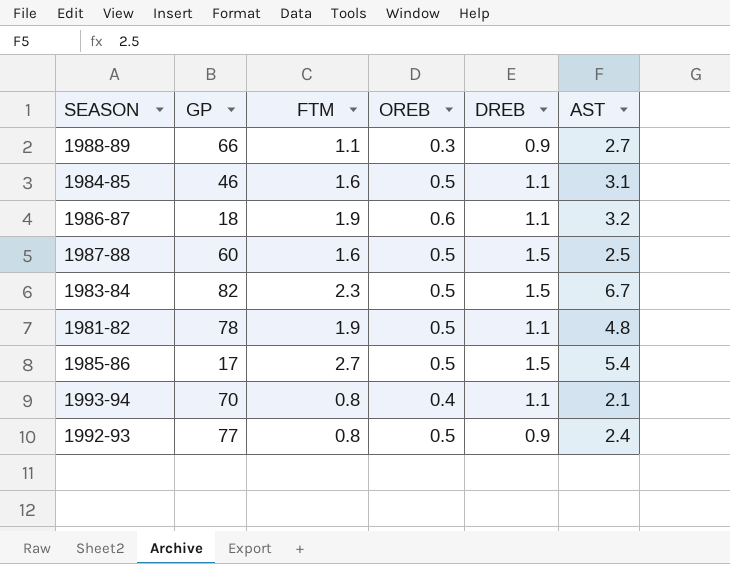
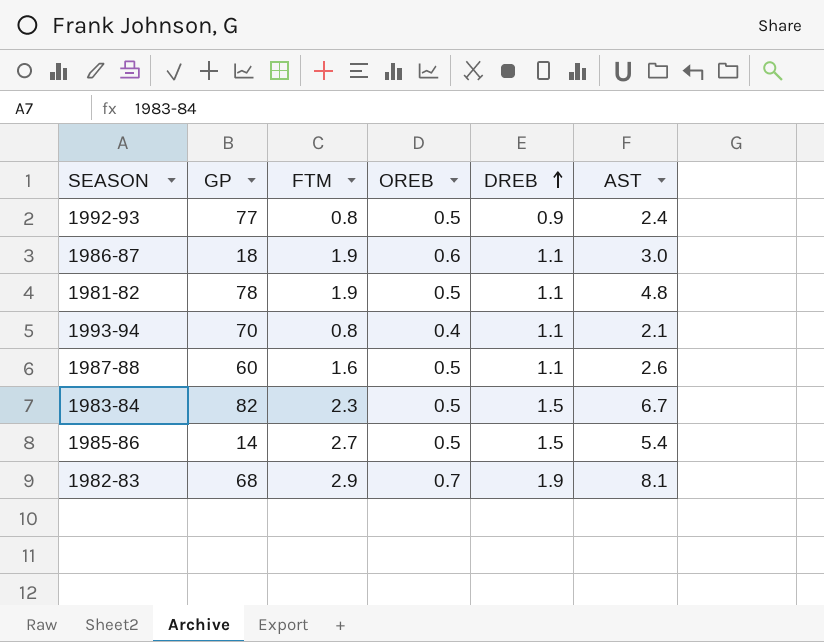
row order: none -> DREB ascending
row 1988-89: 66 | 1.1 | 0.3 | 0.9 | 2.7 -> none
row 1984-85: 46 | 1.6 | 0.5 | 1.1 | 3.1 -> none
1986-87 | AST: 3.2 -> 3.0
1987-88 | DREB: 1.5 -> 1.1
1987-88 | AST: 2.5 -> 2.6
1985-86 | GP: 17 -> 14
row 1982-83: none -> 68 | 2.9 | 0.7 | 1.9 | 8.1

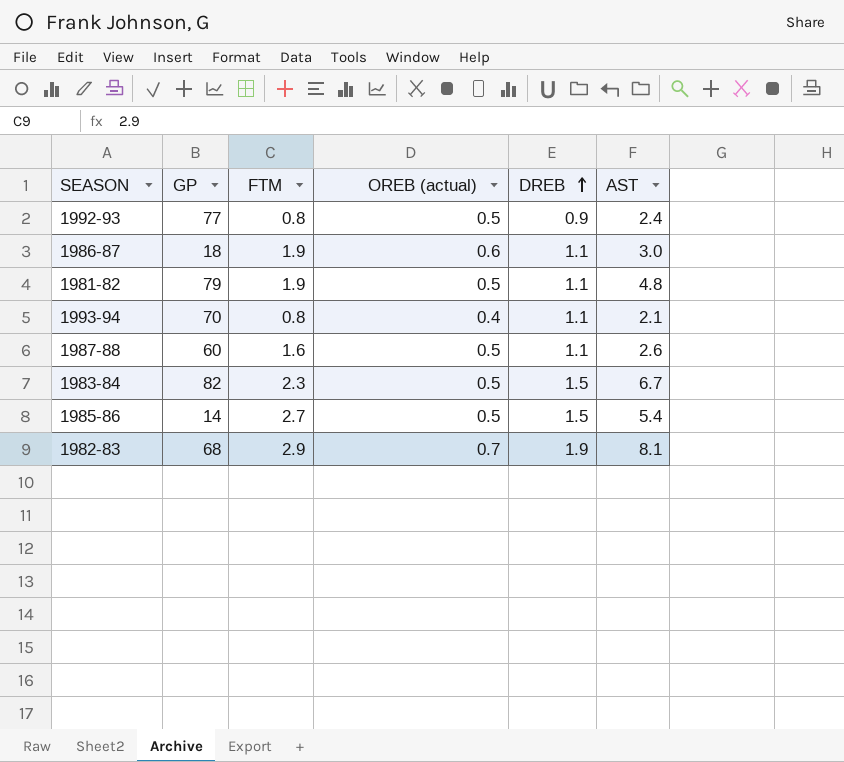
column name: OREB -> OREB (actual)
1981-82 | GP: 78 -> 79

